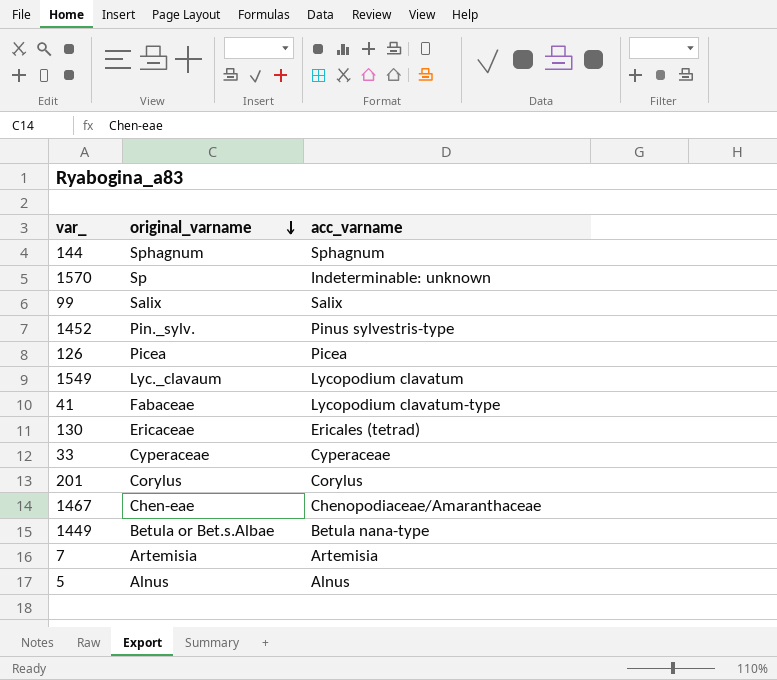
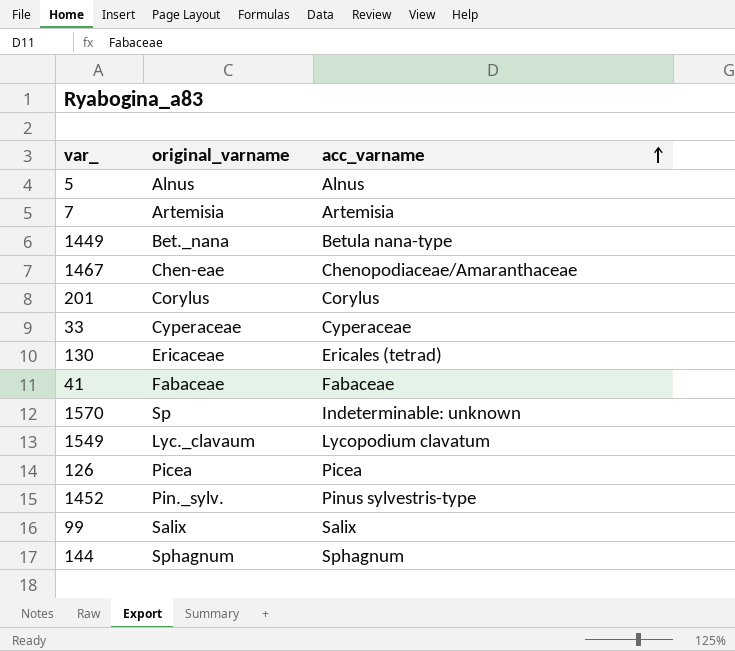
row order: original_varname descending -> acc_varname ascending
1449 | original_varname: Betula or Bet.s.Albae -> Bet._nana
41 | acc_varname: Lycopodium clavatum-type -> Fabaceae

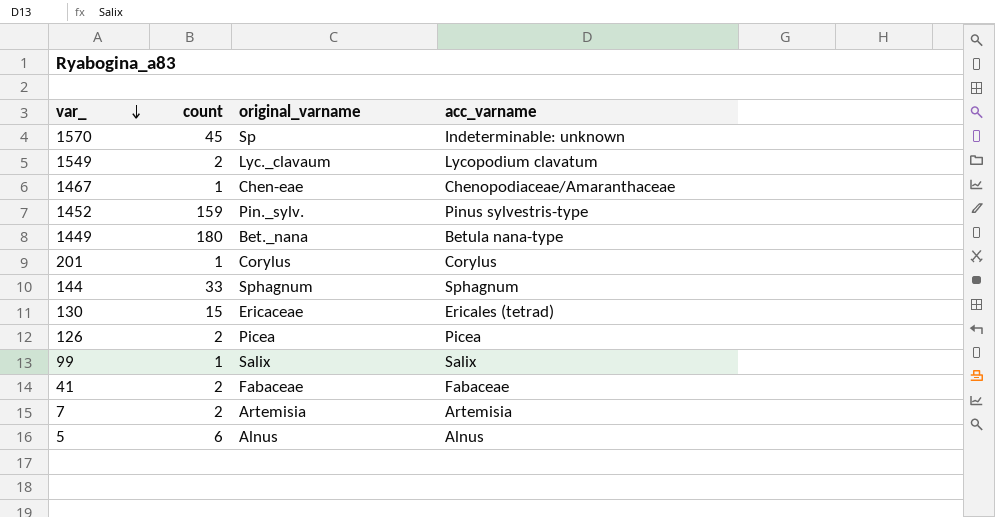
row order: acc_varname ascending -> var_ descending
column count | position: none -> 2
row 33: Cyperaceae | Cyperaceae -> none

